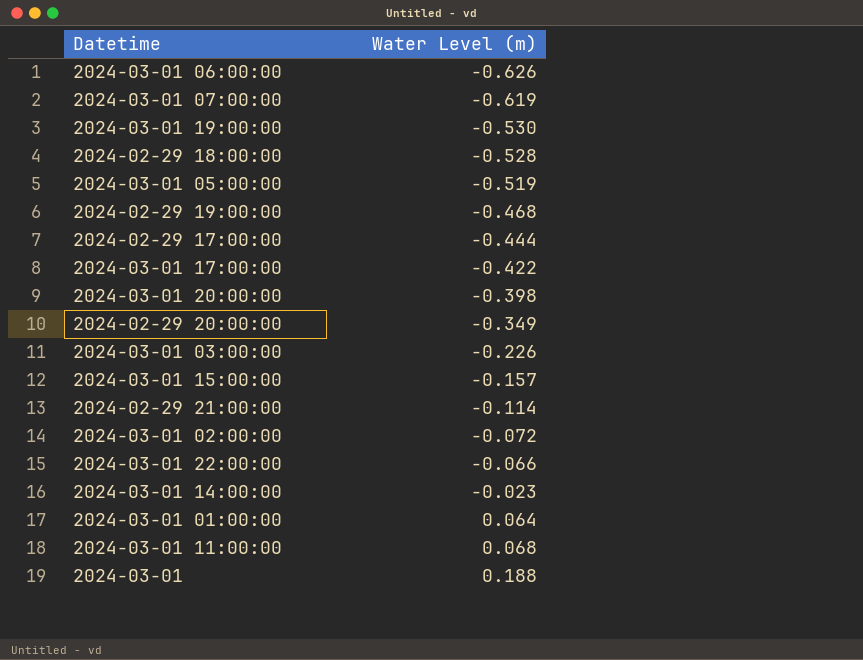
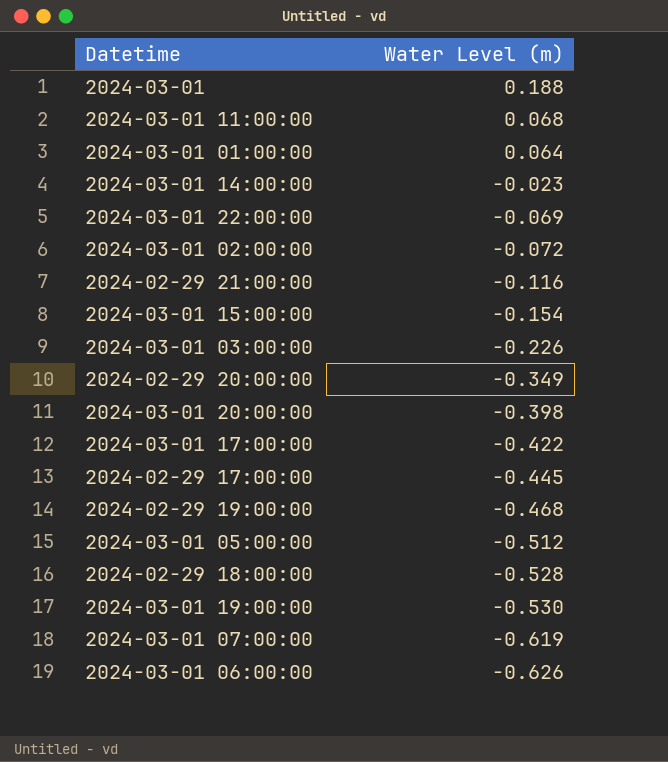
row order: Water Level (m) ascending -> Water Level (m) descending
2024-03-01 22:00:00 | Water Level (m): -0.066 -> -0.069
2024-02-29 21:00:00 | Water Level (m): -0.114 -> -0.116
2024-03-01 15:00:00 | Water Level (m): -0.157 -> -0.154
2024-02-29 17:00:00 | Water Level (m): -0.444 -> -0.445
2024-03-01 05:00:00 | Water Level (m): -0.519 -> -0.512

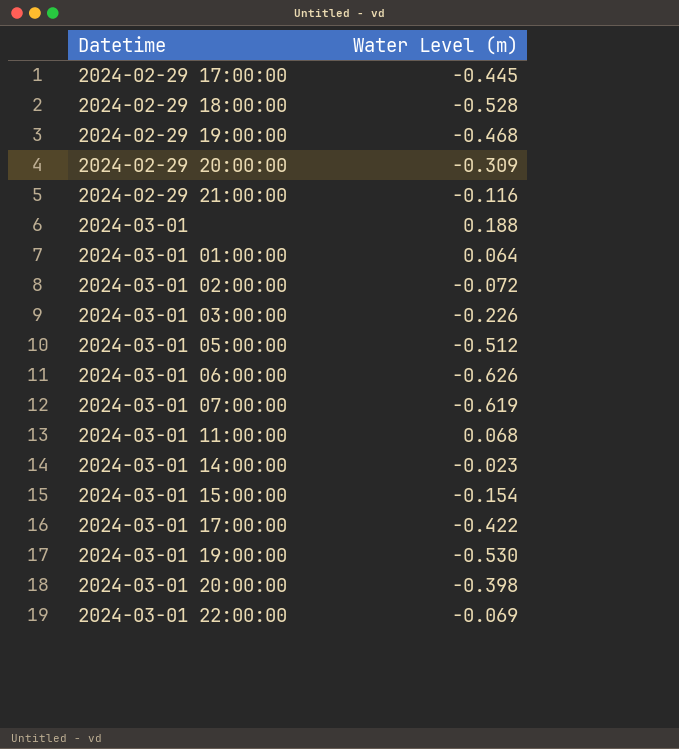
row order: Water Level (m) descending -> Datetime ascending
2024-02-29 20:00:00 | Water Level (m): -0.349 -> -0.309

